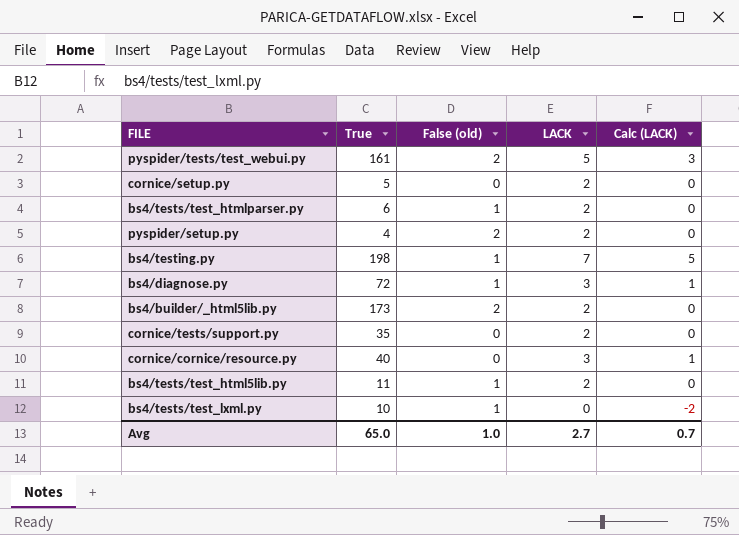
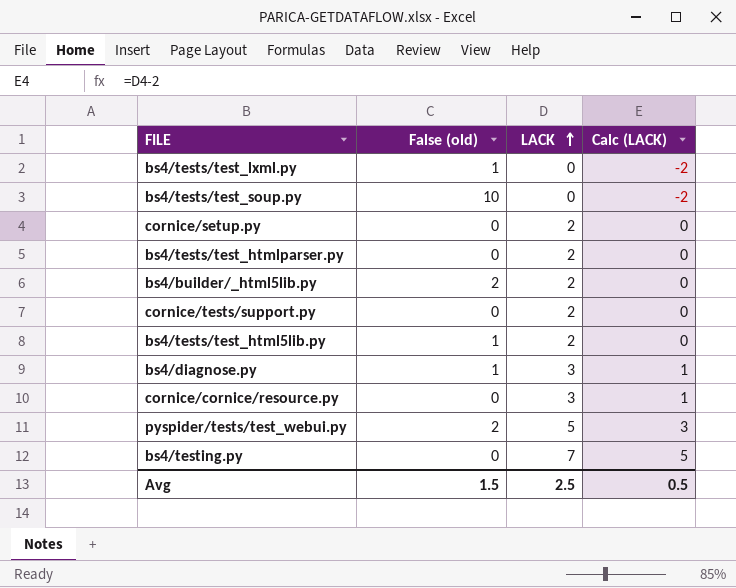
row order: none -> LACK ascending
column True | position: 2 -> none
row pyspider/setup.py: 4 | 2 | 2 | 0 -> none
row bs4/tests/test_soup.py: none -> 10 | 0 | -2
bs4/tests/test_htmlparser.py | False (old): 1 -> 0
bs4/testing.py | False (old): 1 -> 0
Avg | False (old): 1.0 -> 1.5
Avg | LACK: 2.7 -> 2.5
Avg | Calc (LACK): 0.7 -> 0.5

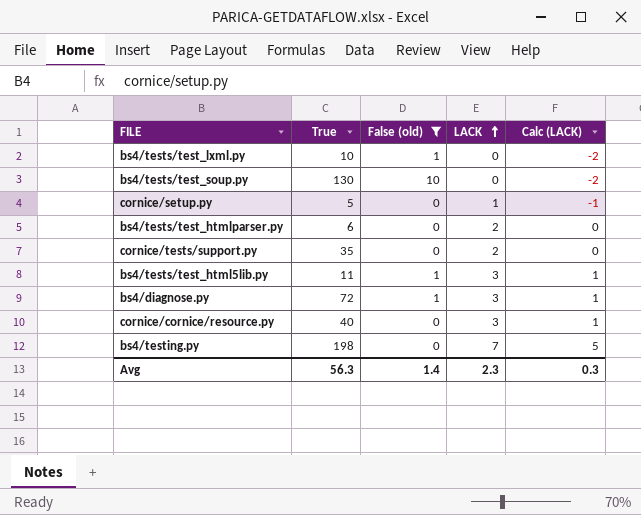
filter: none -> False (old) != 2
column True | position: none -> 2
cornice/setup.py | LACK: 2 -> 1
cornice/setup.py | Calc (LACK): 0 -> -1
bs4/tests/test_html5lib.py | LACK: 2 -> 3
bs4/tests/test_html5lib.py | Calc (LACK): 0 -> 1
Avg | False (old): 1.5 -> 1.4
Avg | LACK: 2.5 -> 2.3
Avg | Calc (LACK): 0.5 -> 0.3

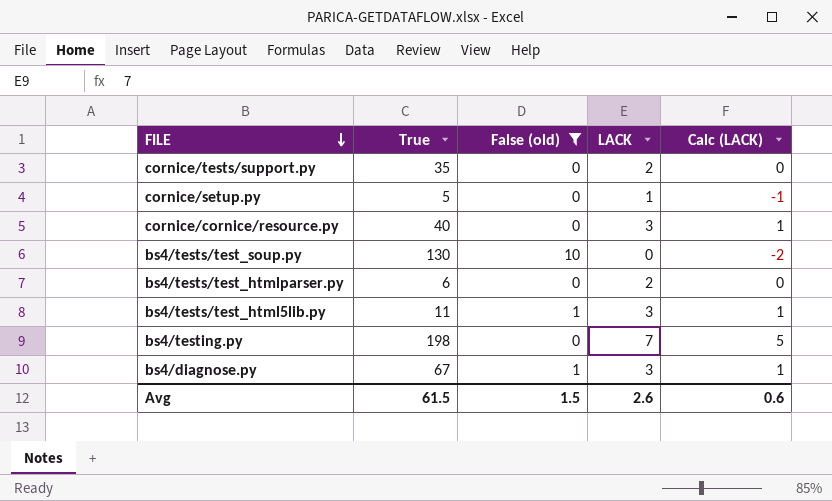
row order: LACK ascending -> FILE descending
row bs4/tests/test_lxml.py: 10 | 1 | 0 | -2 -> none
bs4/diagnose.py | True: 72 -> 67
Avg | True: 56.3 -> 61.5
Avg | False (old): 1.4 -> 1.5
Avg | LACK: 2.3 -> 2.6
Avg | Calc (LACK): 0.3 -> 0.6

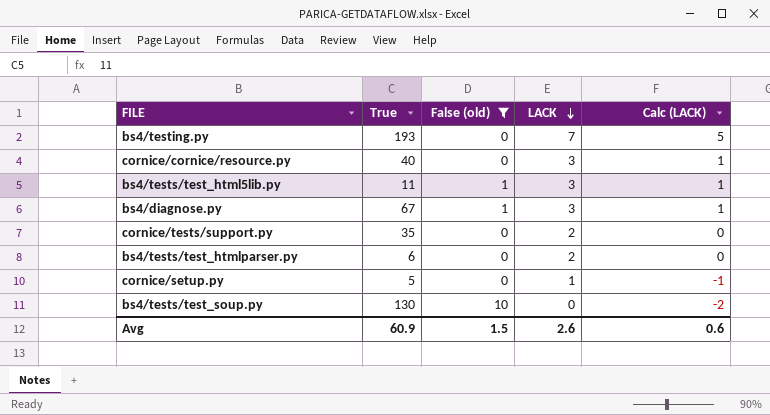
row order: FILE descending -> LACK descending
bs4/testing.py | True: 198 -> 193
Avg | True: 61.5 -> 60.9

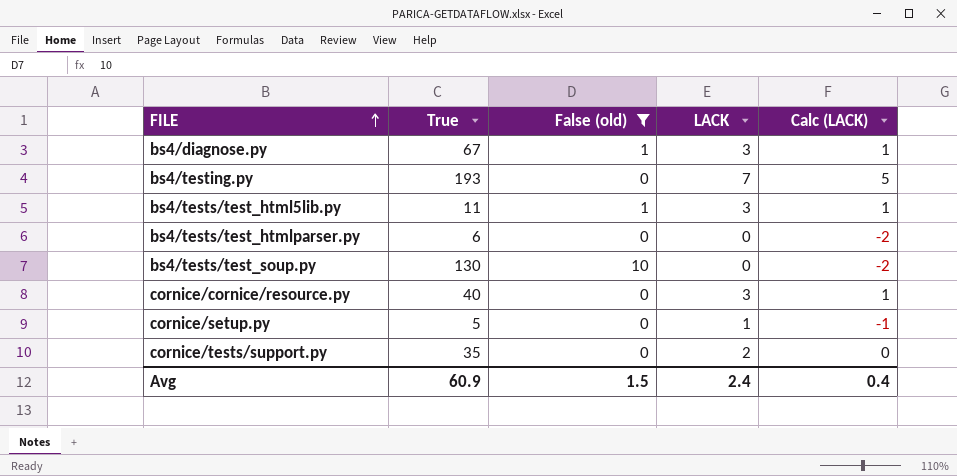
row order: LACK descending -> FILE ascending
bs4/tests/test_htmlparser.py | LACK: 2 -> 0
bs4/tests/test_htmlparser.py | Calc (LACK): 0 -> -2
Avg | LACK: 2.6 -> 2.4
Avg | Calc (LACK): 0.6 -> 0.4

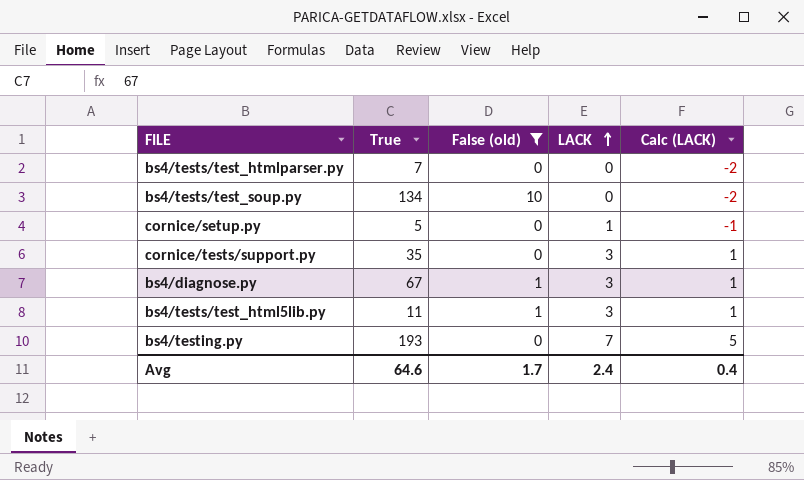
row order: FILE ascending -> LACK ascending
row cornice/cornice/resource.py: 40 | 0 | 3 | 1 -> none
bs4/tests/test_htmlparser.py | True: 6 -> 7
bs4/tests/test_soup.py | True: 130 -> 134
cornice/tests/support.py | LACK: 2 -> 3
cornice/tests/support.py | Calc (LACK): 0 -> 1
Avg | True: 60.9 -> 64.6
Avg | False (old): 1.5 -> 1.7

